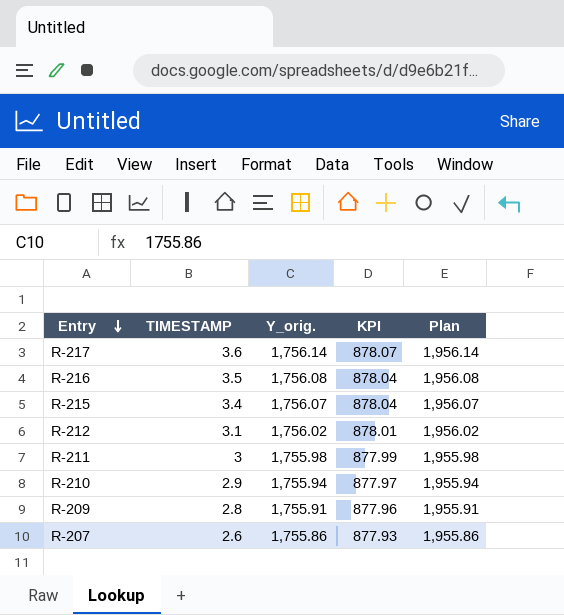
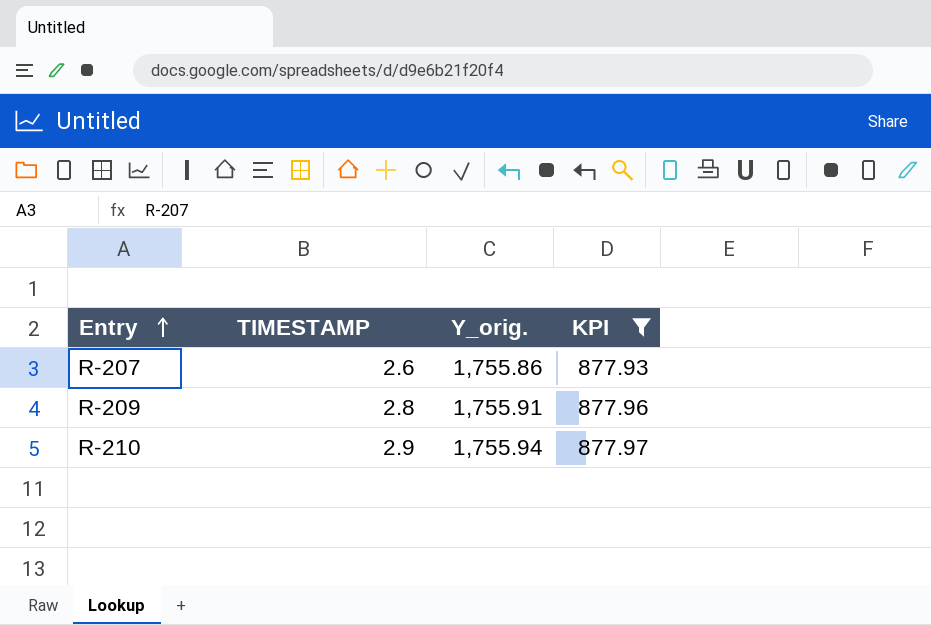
filter: none -> KPI <= 877.97
row order: Entry descending -> Entry ascending
column Plan | formula: [Y_orig.] + 200 -> none

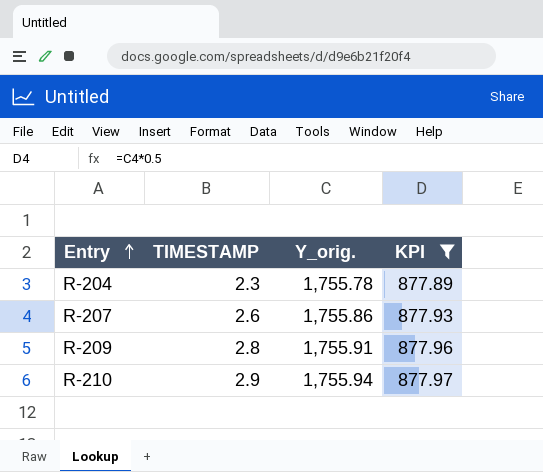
row R-204: none -> 2.3 | 1,755.78 | 877.89

